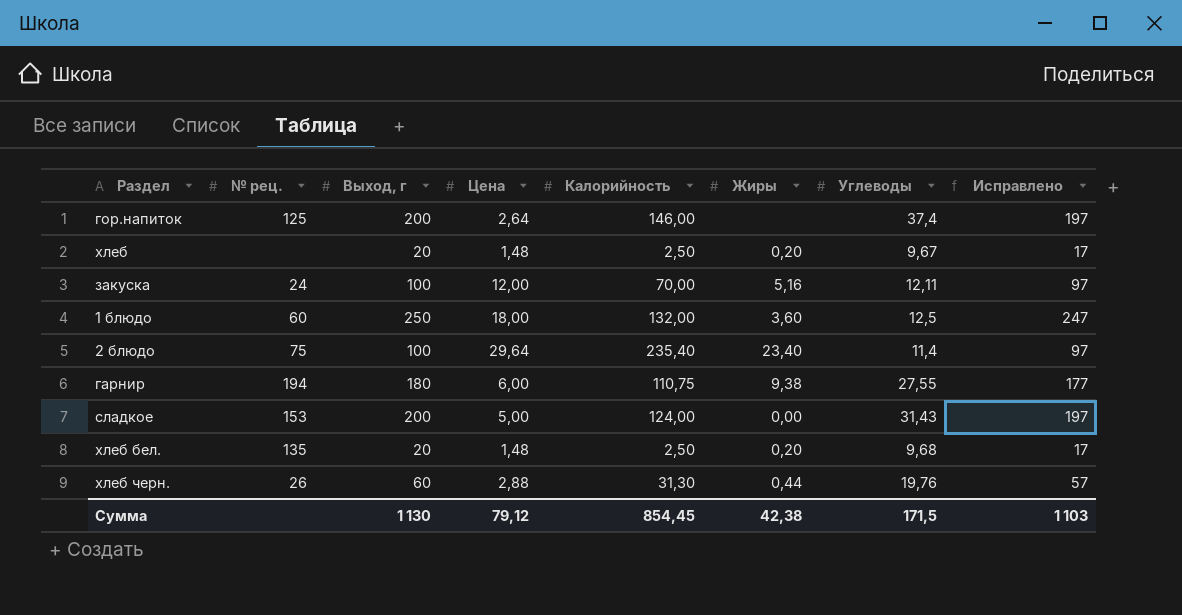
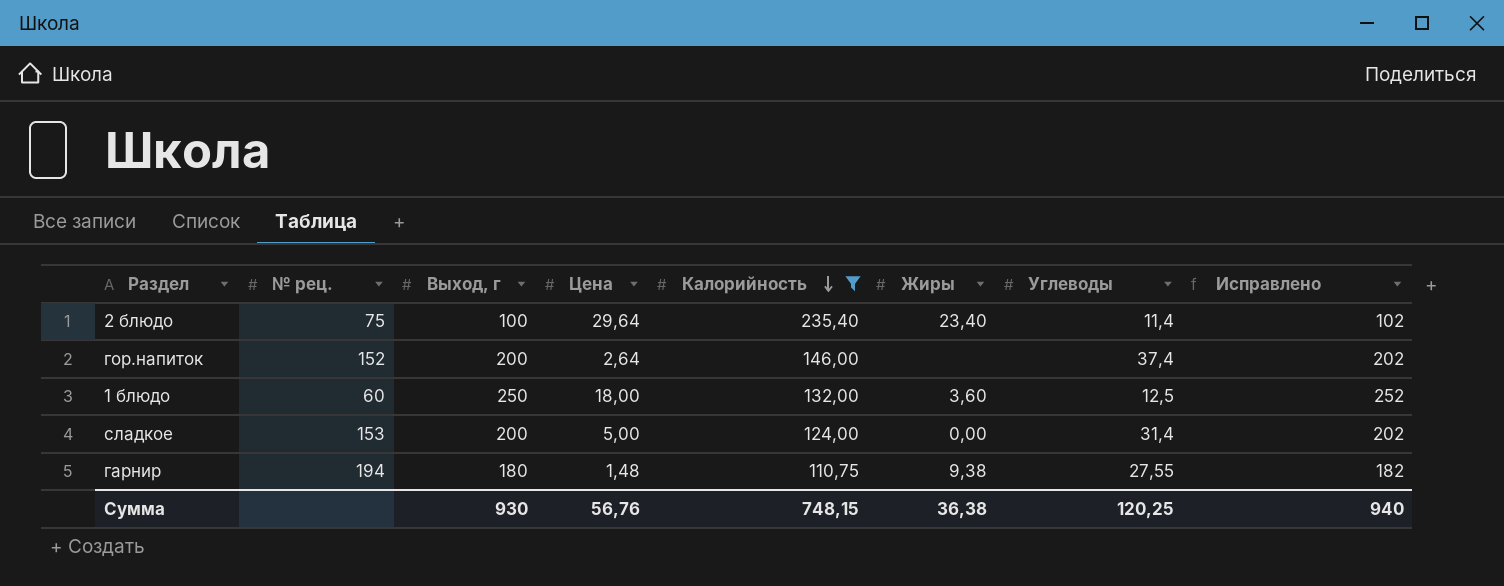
filter: none -> Калорийность >= 110,75
row order: none -> Калорийность descending
column Исправлено | formula: [Выход, г] - 3 -> [Выход, г] + 2
гор.напиток | № рец.: 125 -> 152
сладкое | Углеводы: 31,43 -> 31,4
гарнир | Цена: 6,00 -> 1,48
Сумма | Выход, г: 1 130 -> 930
Сумма | Цена: 79,12 -> 56,76
Сумма | Калорийность: 854,45 -> 748,15
Сумма | Жиры: 42,38 -> 36,38
Сумма | Углеводы: 171,5 -> 120,25
Сумма | Исправлено: 1 103 -> 940

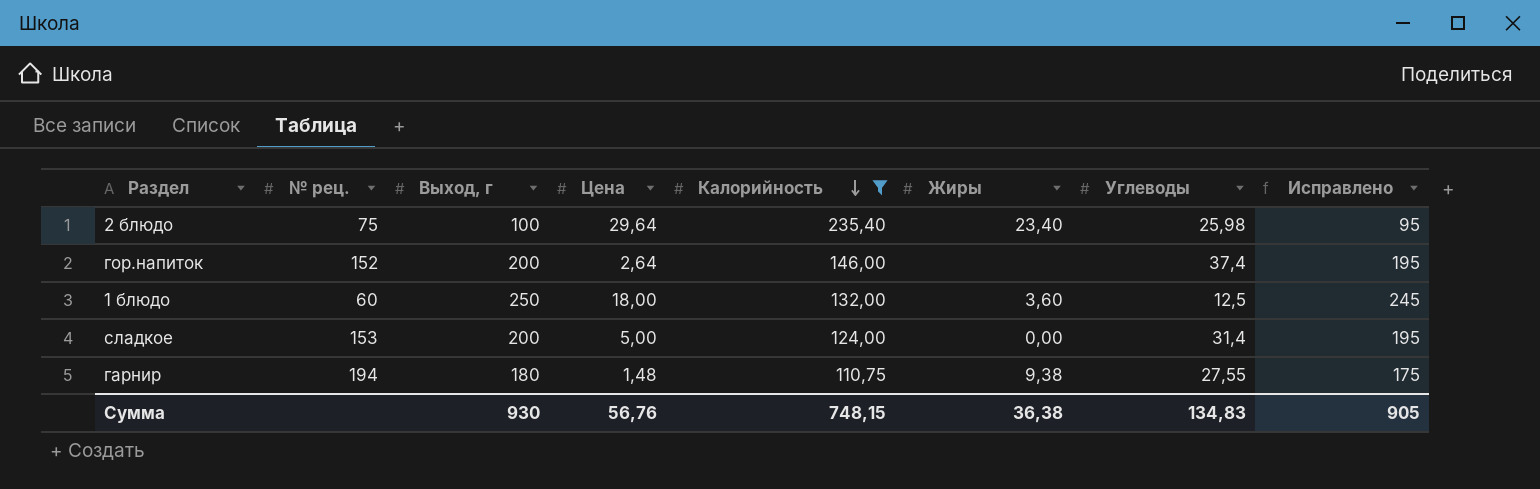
column Исправлено | formula: [Выход, г] + 2 -> [Выход, г] - 5
2 блюдо | Углеводы: 11,4 -> 25,98
Сумма | Углеводы: 120,25 -> 134,83
Сумма | Исправлено: 940 -> 905

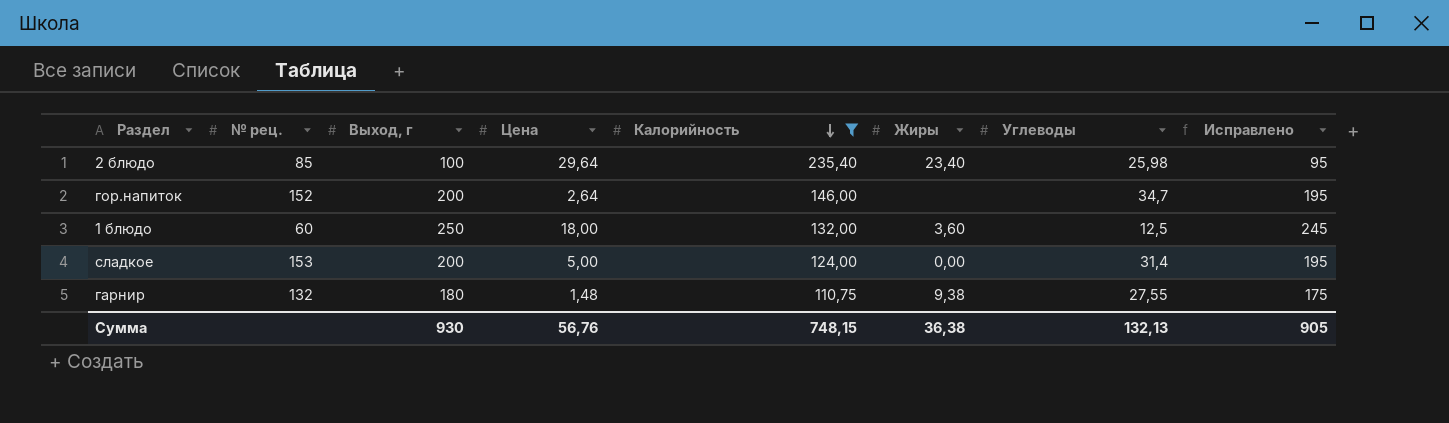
2 блюдо | № рец.: 75 -> 85
гор.напиток | Углеводы: 37,4 -> 34,7
гарнир | № рец.: 194 -> 132
Сумма | Углеводы: 134,83 -> 132,13

